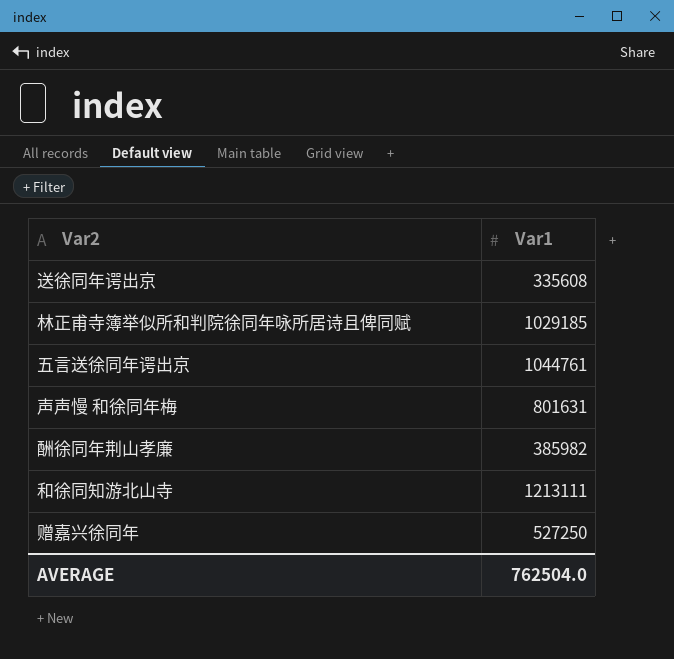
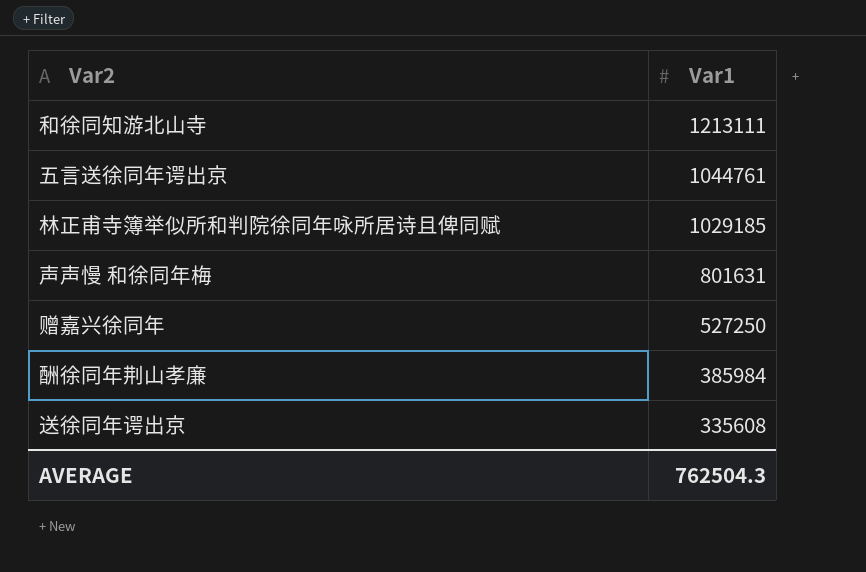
row order: none -> Var1 descending
酬徐同年荆山孝廉 | Var1: 385982 -> 385984
AVERAGE | Var1: 762504.0 -> 762504.3

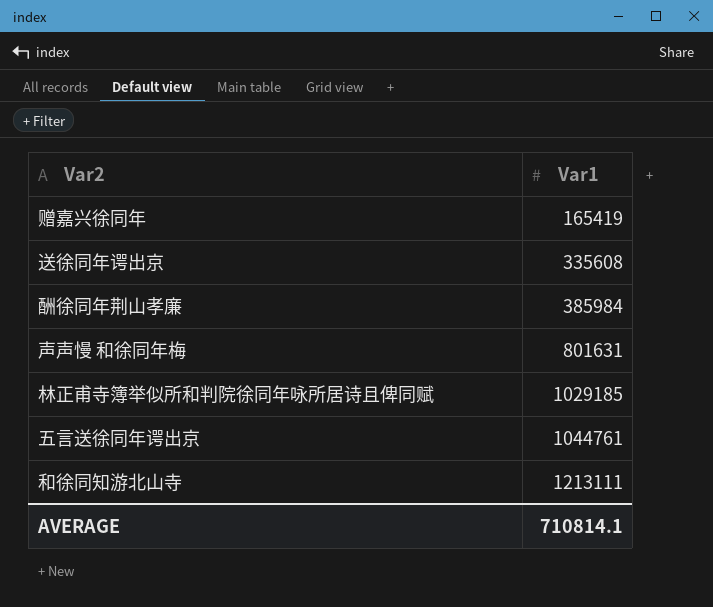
row order: Var1 descending -> Var1 ascending
赠嘉兴徐同年 | Var1: 527250 -> 165419
AVERAGE | Var1: 762504.3 -> 710814.1

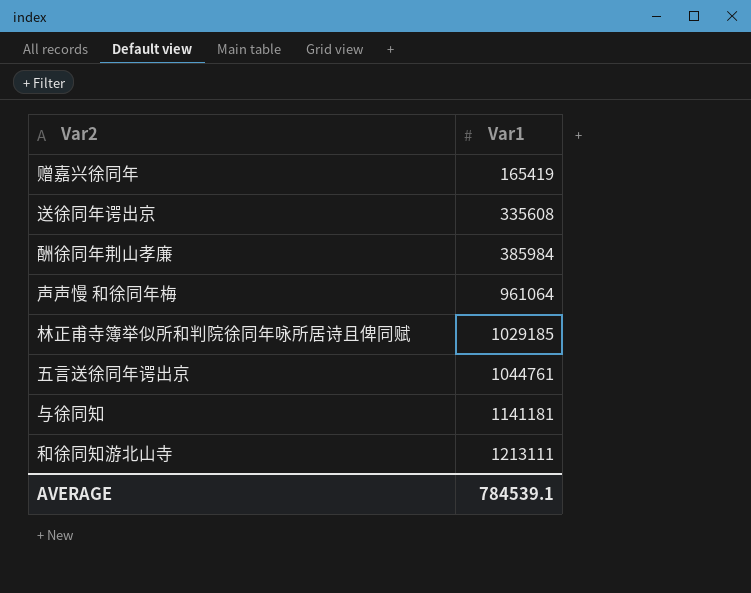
声声慢 和徐同年梅 | Var1: 801631 -> 961064
row 与徐同知: none -> 1141181
AVERAGE | Var1: 710814.1 -> 784539.1

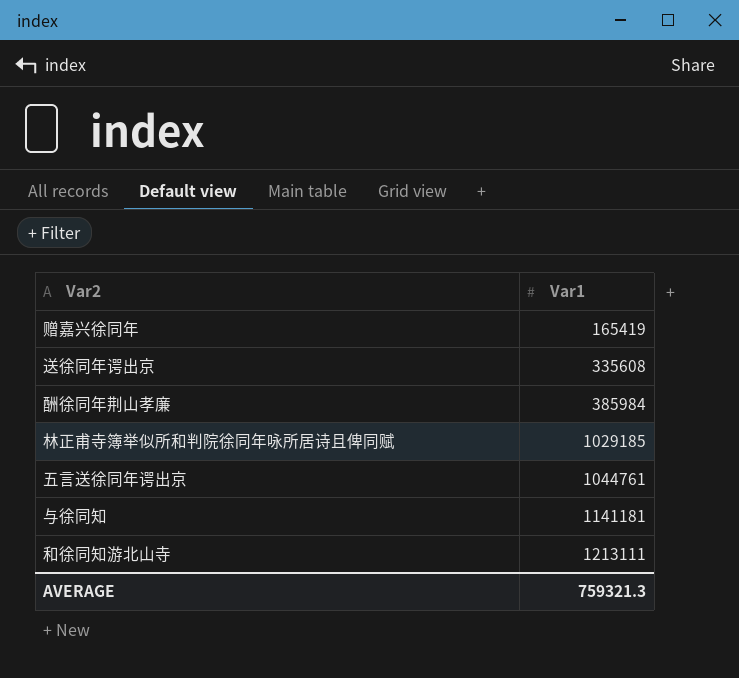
row 声声慢 和徐同年梅: 961064 -> none
AVERAGE | Var1: 784539.1 -> 759321.3

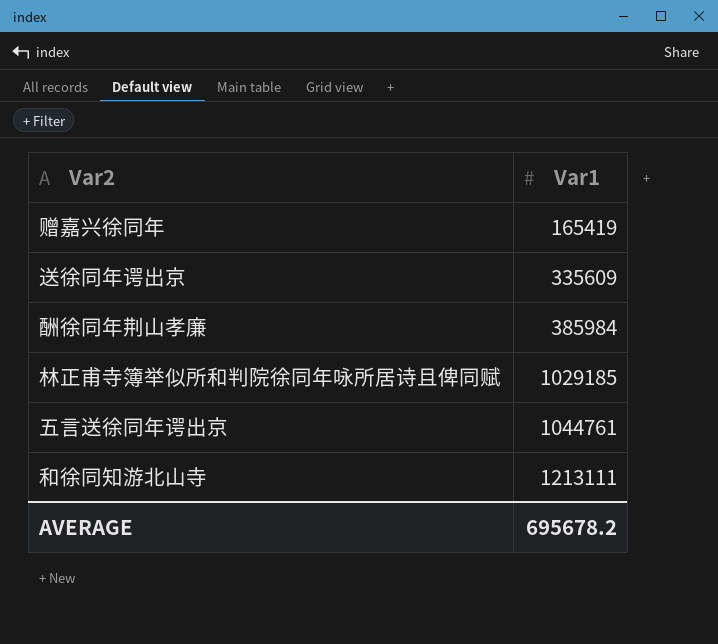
row 与徐同知: 1141181 -> none
送徐同年谔出京 | Var1: 335608 -> 335609
AVERAGE | Var1: 759321.3 -> 695678.2

